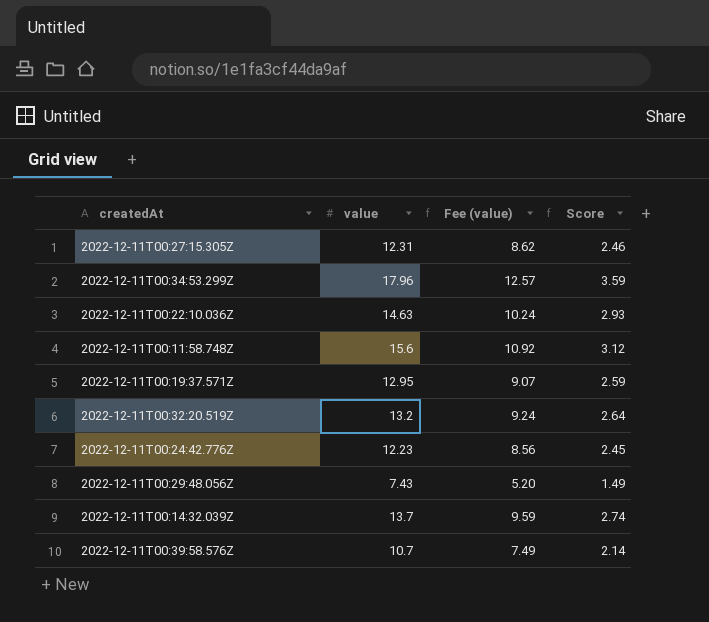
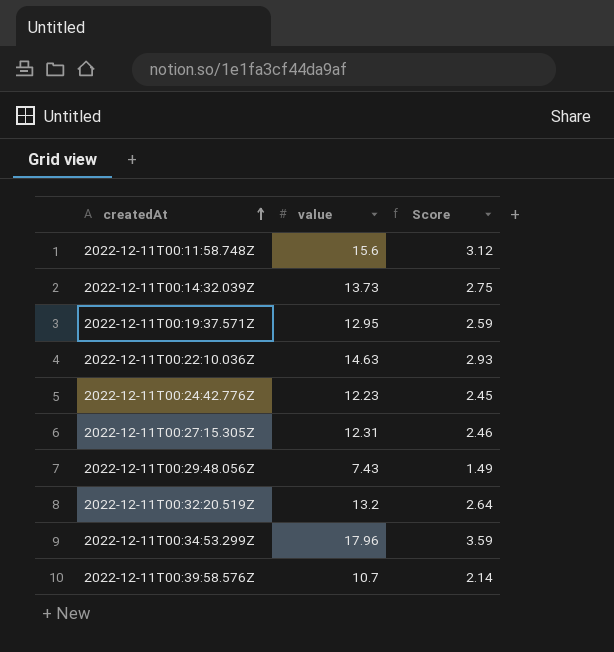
row order: none -> createdAt ascending
column Fee (value) | formula: [value] * 0.7 -> none
2022-12-11T00:14:32.039Z | value: 13.7 -> 13.73
2022-12-11T00:14:32.039Z | Score: 2.74 -> 2.75

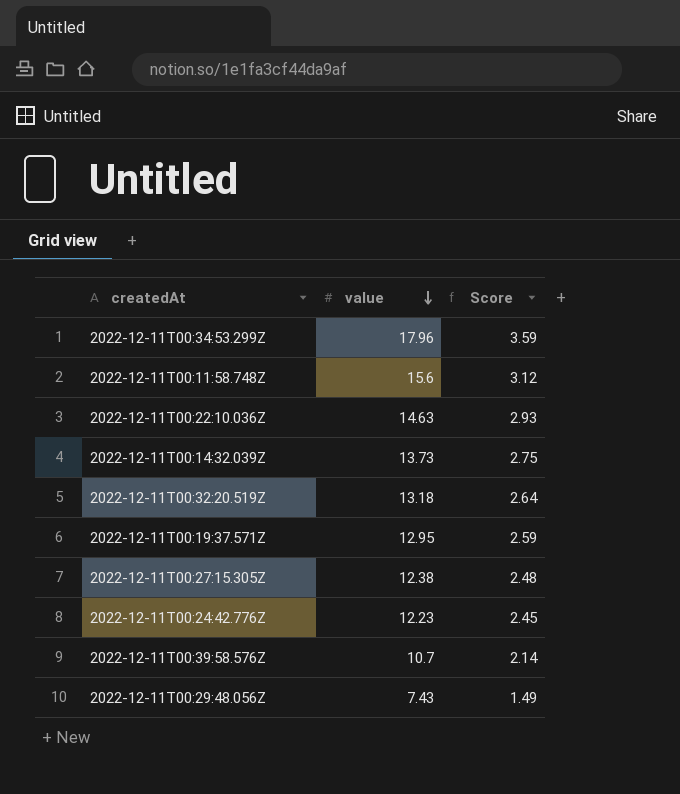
row order: createdAt ascending -> value descending
2022-12-11T00:32:20.519Z | value: 13.2 -> 13.18
2022-12-11T00:27:15.305Z | value: 12.31 -> 12.38
2022-12-11T00:27:15.305Z | Score: 2.46 -> 2.48

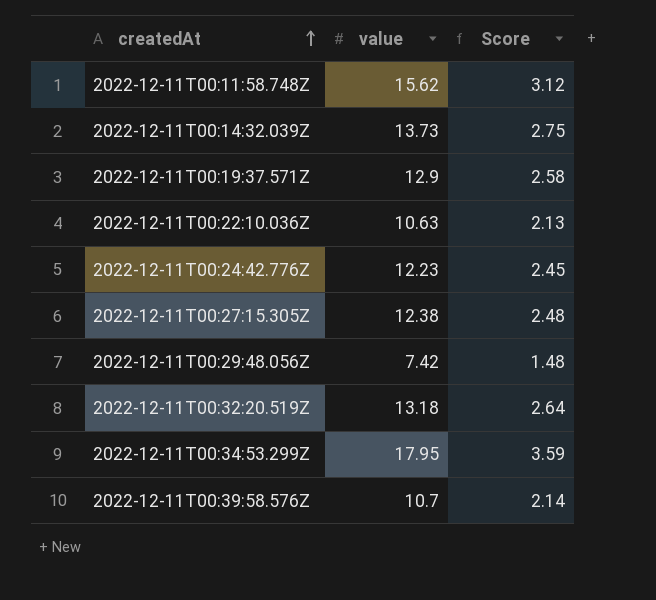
row order: value descending -> createdAt ascending
2022-12-11T00:11:58.748Z | value: 15.6 -> 15.62
2022-12-11T00:19:37.571Z | value: 12.95 -> 12.9
2022-12-11T00:19:37.571Z | Score: 2.59 -> 2.58
2022-12-11T00:22:10.036Z | value: 14.63 -> 10.63
2022-12-11T00:22:10.036Z | Score: 2.93 -> 2.13
2022-12-11T00:29:48.056Z | value: 7.43 -> 7.42
2022-12-11T00:29:48.056Z | Score: 1.49 -> 1.48
2022-12-11T00:34:53.299Z | value: 17.96 -> 17.95

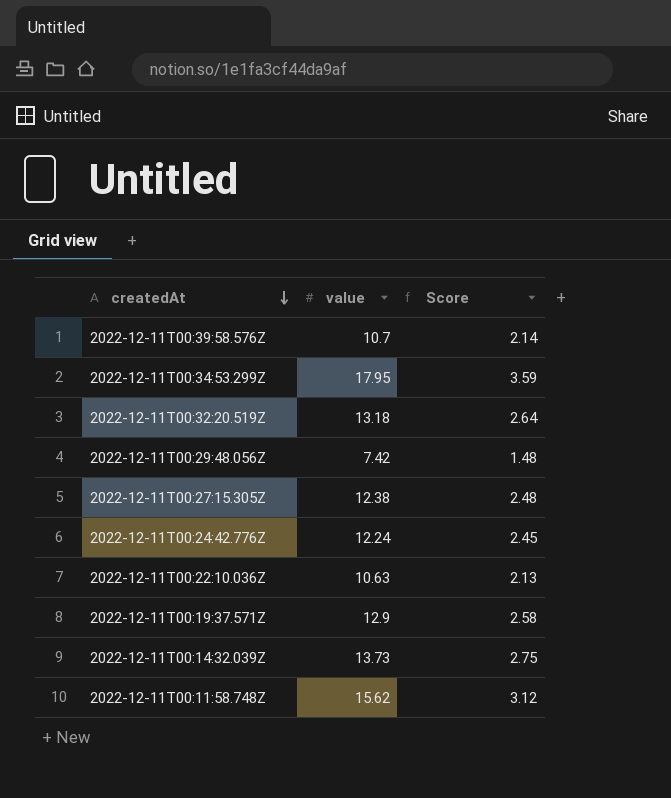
row order: createdAt ascending -> createdAt descending
2022-12-11T00:24:42.776Z | value: 12.23 -> 12.24

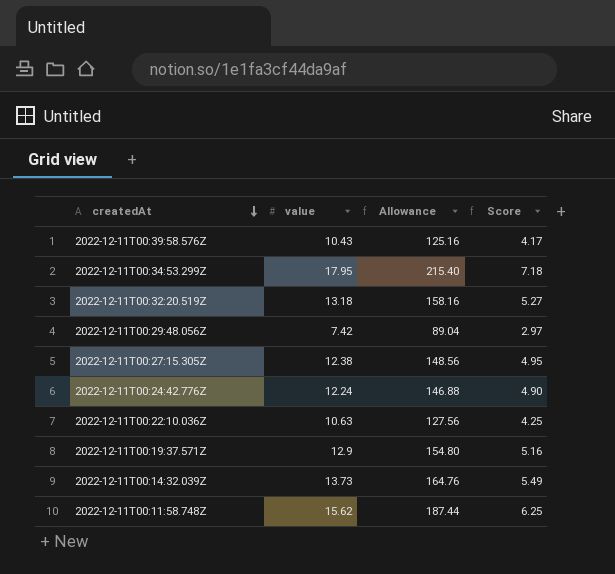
column Allowance | formula: none -> [value] * 12
column Score | formula: [value] * 0.2 -> [value] * 0.4
2022-12-11T00:39:58.576Z | value: 10.7 -> 10.43

